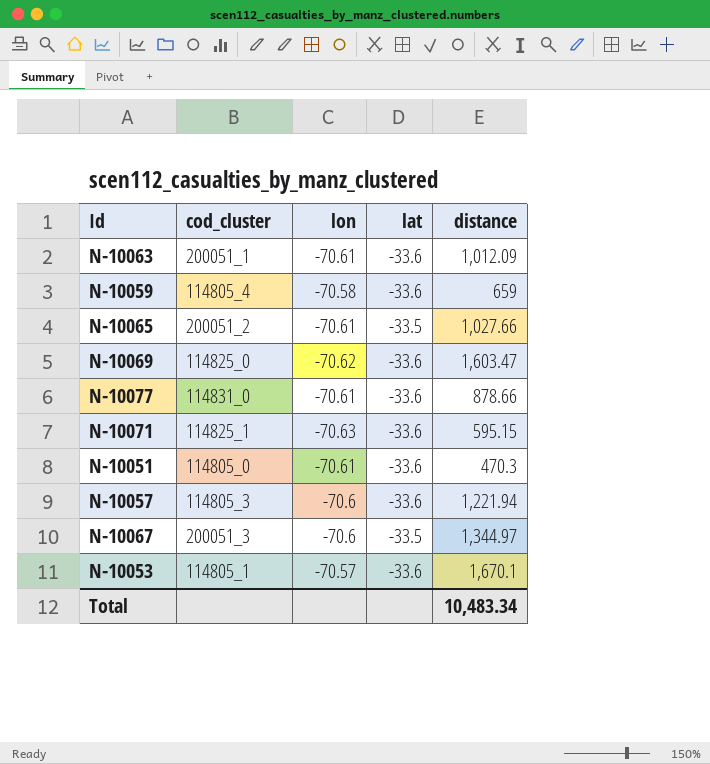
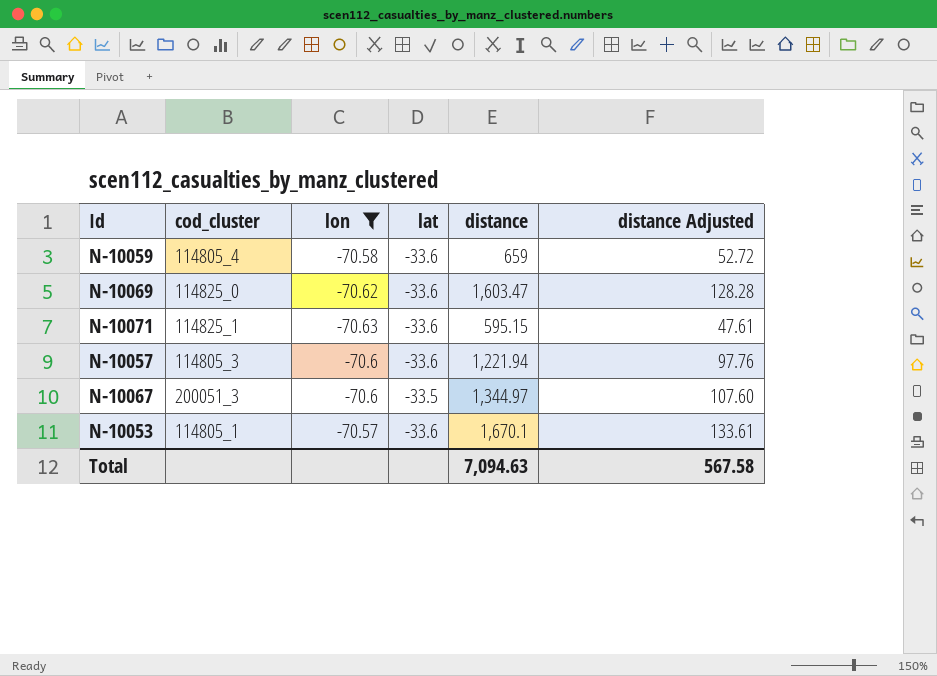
filter: none -> lon != -70.61
column distance Adjusted | formula: none -> [distance] * 0.08
Total | distance: 10,483.34 -> 7,094.63

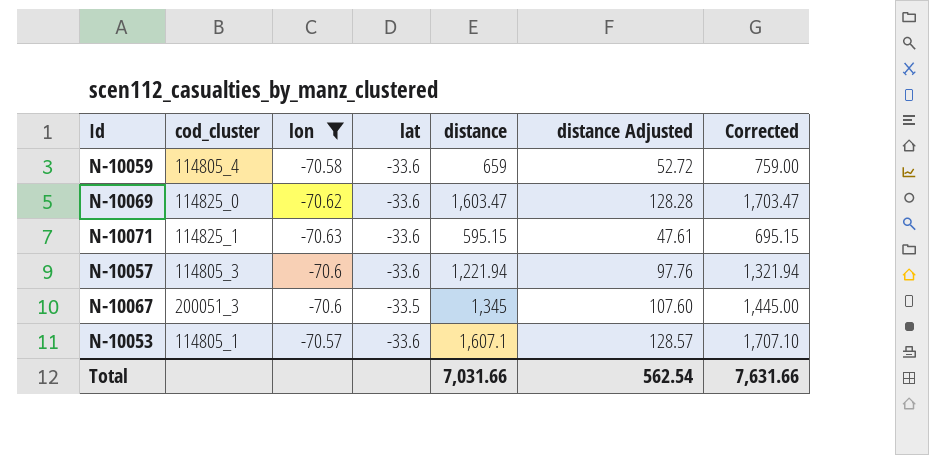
column Corrected | formula: none -> [distance] + 100
N-10067 | distance: 1,344.97 -> 1,345
N-10053 | distance: 1,670.1 -> 1,607.1
N-10053 | distance Adjusted: 133.61 -> 128.57
Total | distance: 7,094.63 -> 7,031.66
Total | distance Adjusted: 567.58 -> 562.54

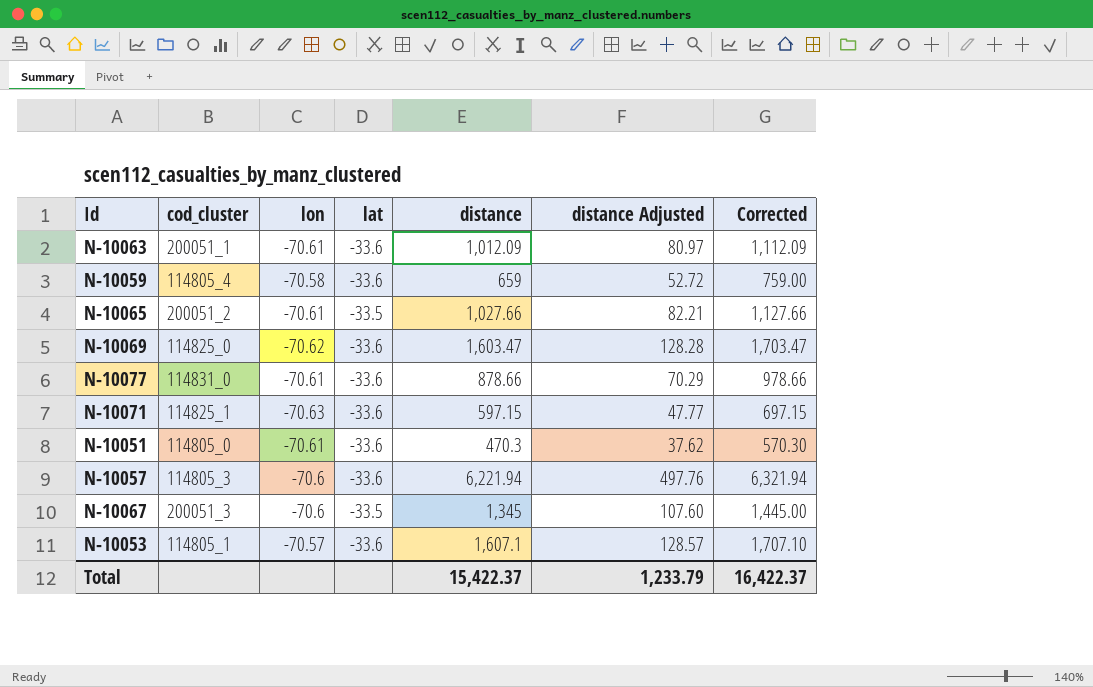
filter: lon != -70.61 -> none
N-10071 | distance: 595.15 -> 597.15
N-10071 | distance Adjusted: 47.61 -> 47.77
N-10071 | Corrected: 695.15 -> 697.15
N-10057 | distance: 1,221.94 -> 6,221.94
N-10057 | distance Adjusted: 97.76 -> 497.76
N-10057 | Corrected: 1,321.94 -> 6,321.94
Total | distance: 7,031.66 -> 15,422.37
Total | distance Adjusted: 562.54 -> 1,233.79
Total | Corrected: 7,631.66 -> 16,422.37

